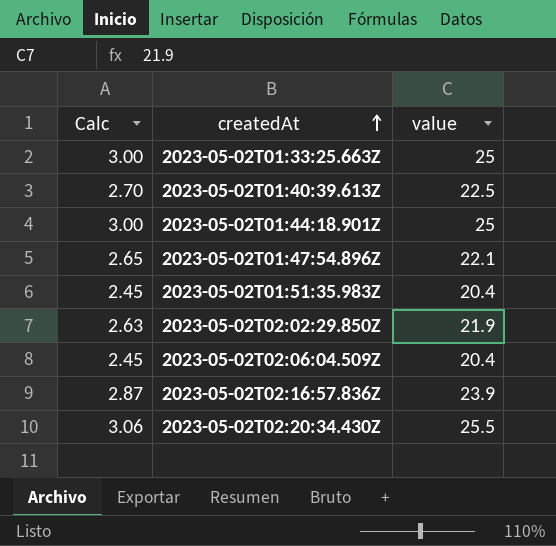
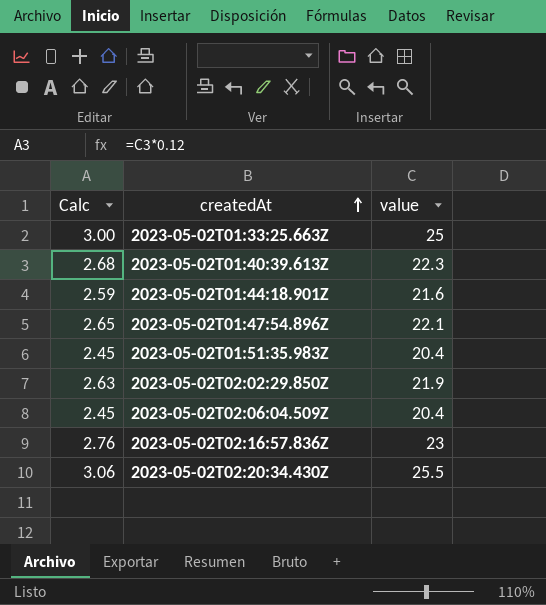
2023-05-02T01:40:39.613Z | Calc: 2.70 -> 2.68
2023-05-02T01:40:39.613Z | value: 22.5 -> 22.3
2023-05-02T01:44:18.901Z | Calc: 3.00 -> 2.59
2023-05-02T01:44:18.901Z | value: 25 -> 21.6
2023-05-02T02:16:57.836Z | Calc: 2.87 -> 2.76
2023-05-02T02:16:57.836Z | value: 23.9 -> 23

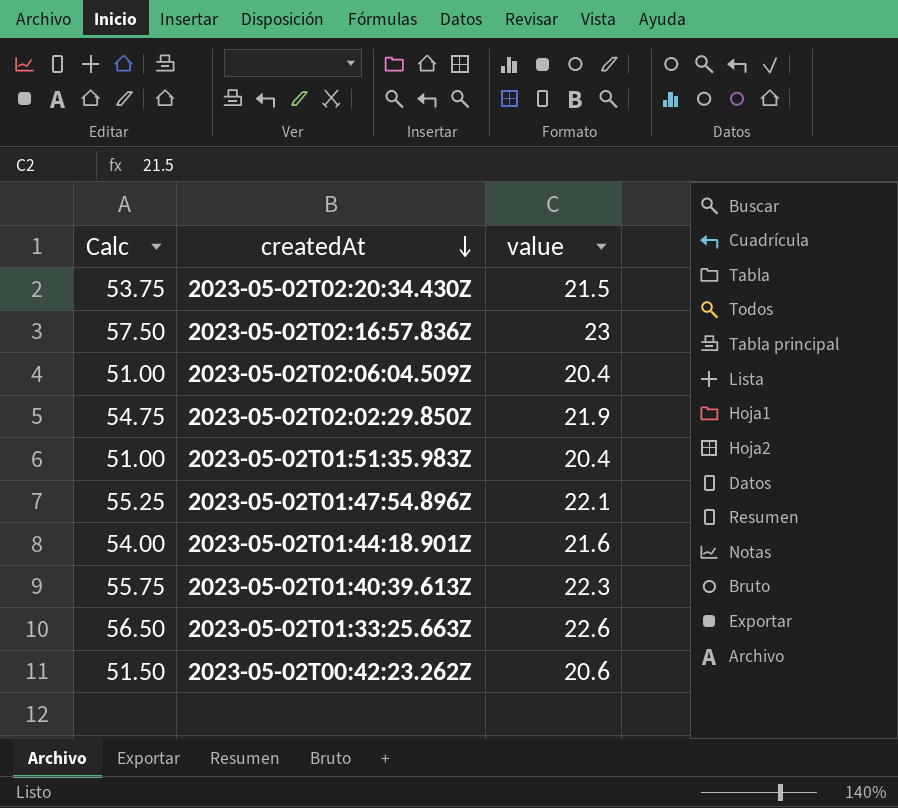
row order: createdAt ascending -> createdAt descending
column Calc | formula: [value] * 0.12 -> [value] * 2.5
2023-05-02T02:20:34.430Z | value: 25.5 -> 21.5
2023-05-02T01:33:25.663Z | value: 25 -> 22.6
row 2023-05-02T00:42:23.262Z: none -> 51.50 | 20.6

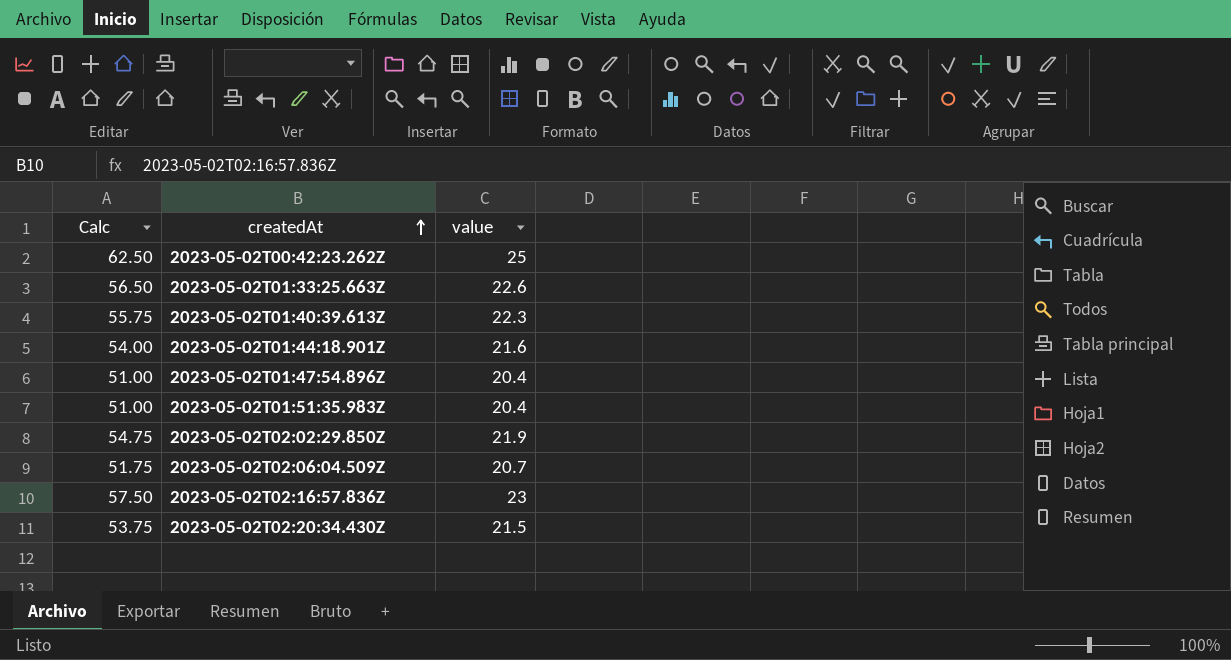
row order: createdAt descending -> createdAt ascending
2023-05-02T00:42:23.262Z | Calc: 51.50 -> 62.50
2023-05-02T00:42:23.262Z | value: 20.6 -> 25
2023-05-02T01:47:54.896Z | Calc: 55.25 -> 51.00
2023-05-02T01:47:54.896Z | value: 22.1 -> 20.4
2023-05-02T02:06:04.509Z | Calc: 51.00 -> 51.75
2023-05-02T02:06:04.509Z | value: 20.4 -> 20.7

